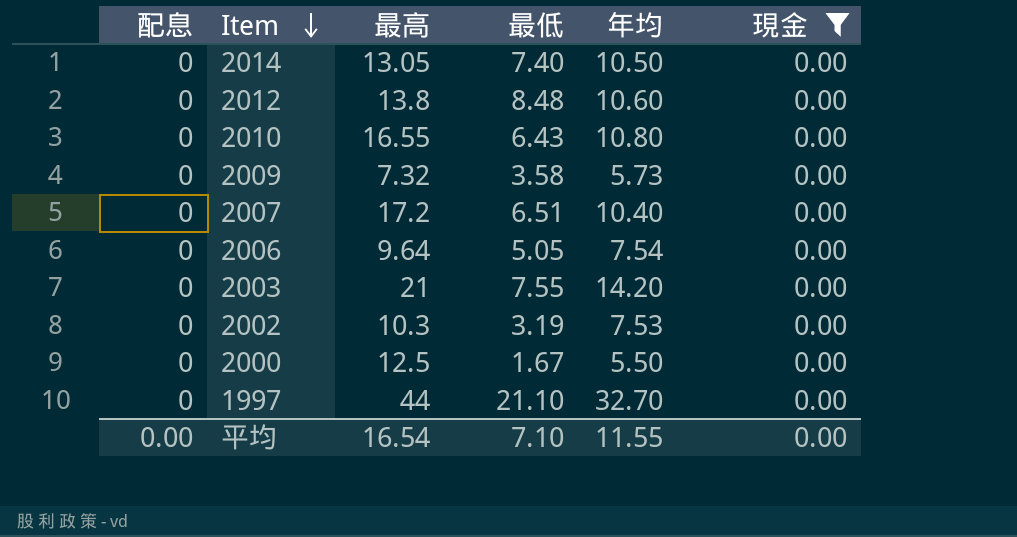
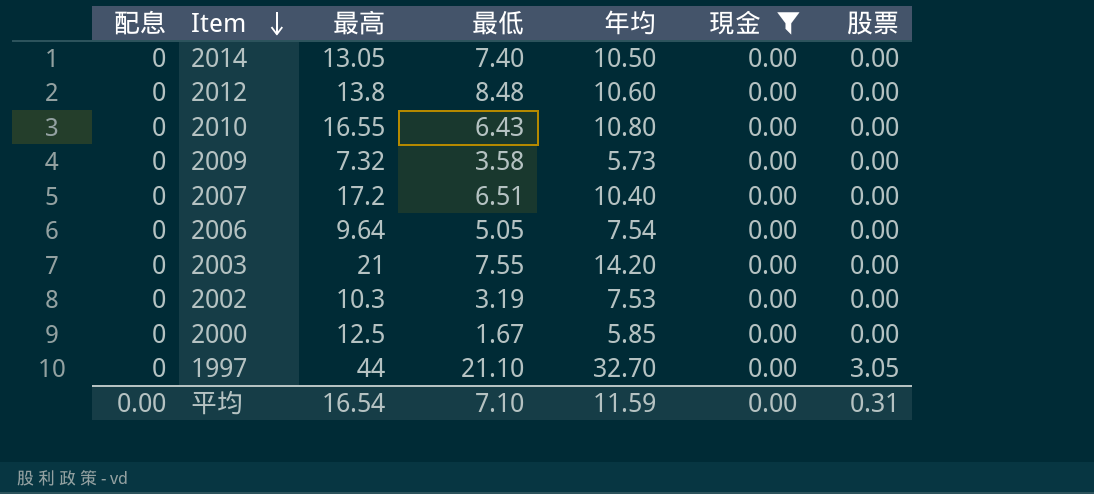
column 股票 | position: none -> 7
2000 | 年均: 5.50 -> 5.85
平均 | 年均: 11.55 -> 11.59

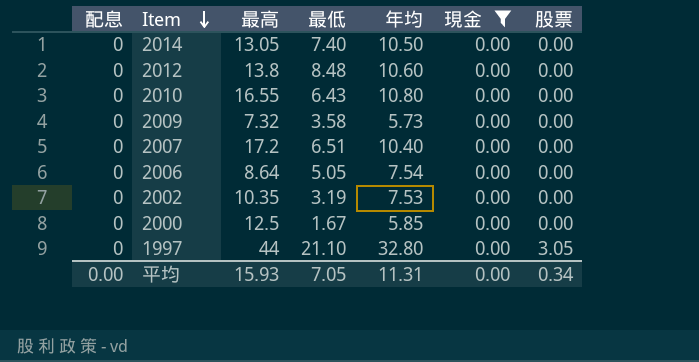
row 2003: 0 | 21 | 7.55 | 14.20 | 0.00 | 0.00 -> none
2006 | 最高: 9.64 -> 8.64
2002 | 最高: 10.3 -> 10.35
1997 | 年均: 32.70 -> 32.80
平均 | 最高: 16.54 -> 15.93
平均 | 最低: 7.10 -> 7.05
平均 | 年均: 11.59 -> 11.31
平均 | 股票: 0.31 -> 0.34

